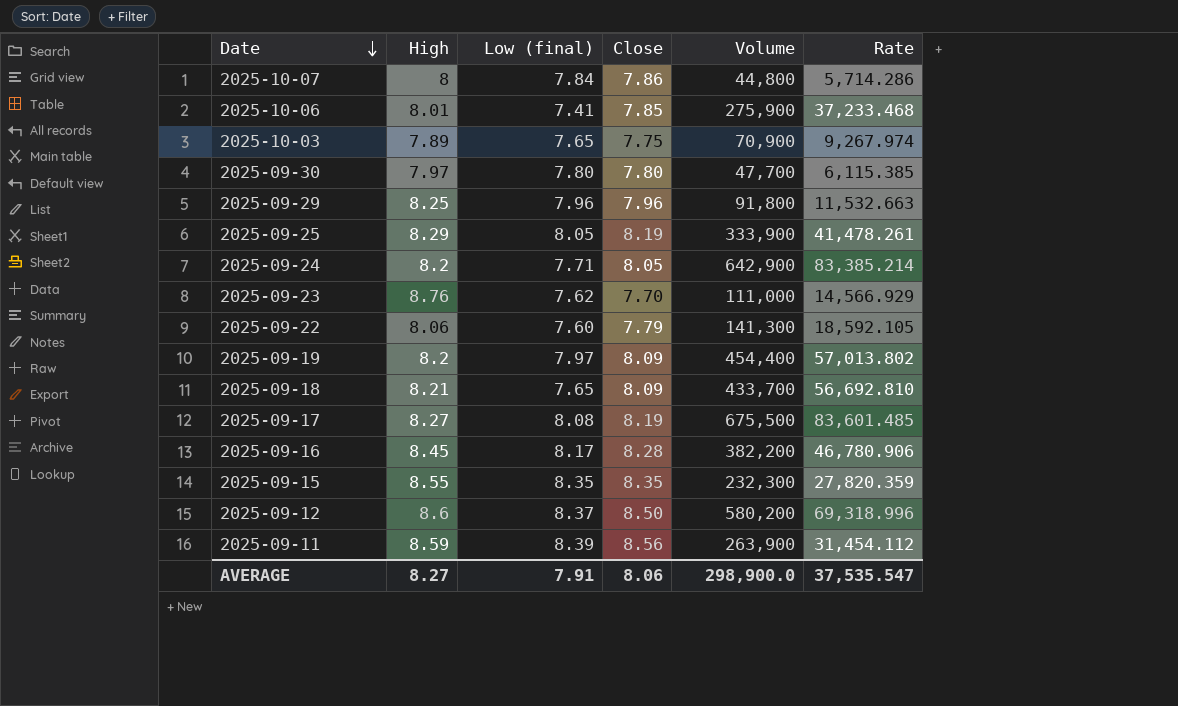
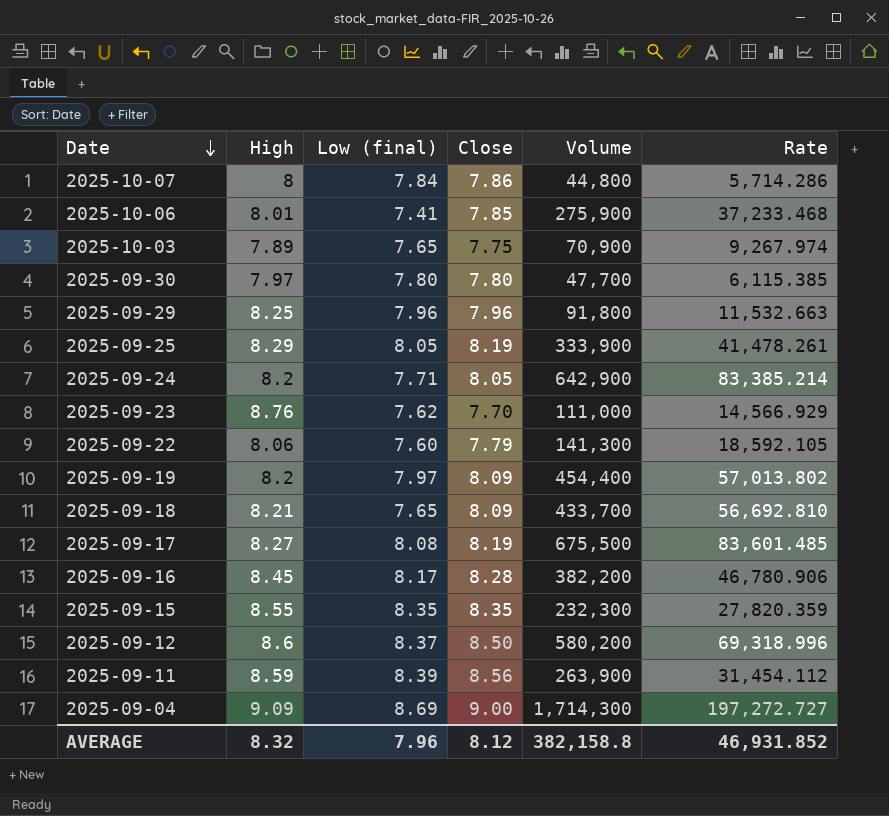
row 2025-09-04: none -> 9.09 | 8.69 | 9.00 | 1,714,300 | 197,272.727
AVERAGE | High: 8.27 -> 8.32
AVERAGE | Low (final): 7.91 -> 7.96
AVERAGE | Close: 8.06 -> 8.12
AVERAGE | Volume: 298,900.0 -> 382,158.8
AVERAGE | Rate: 37,535.547 -> 46,931.852

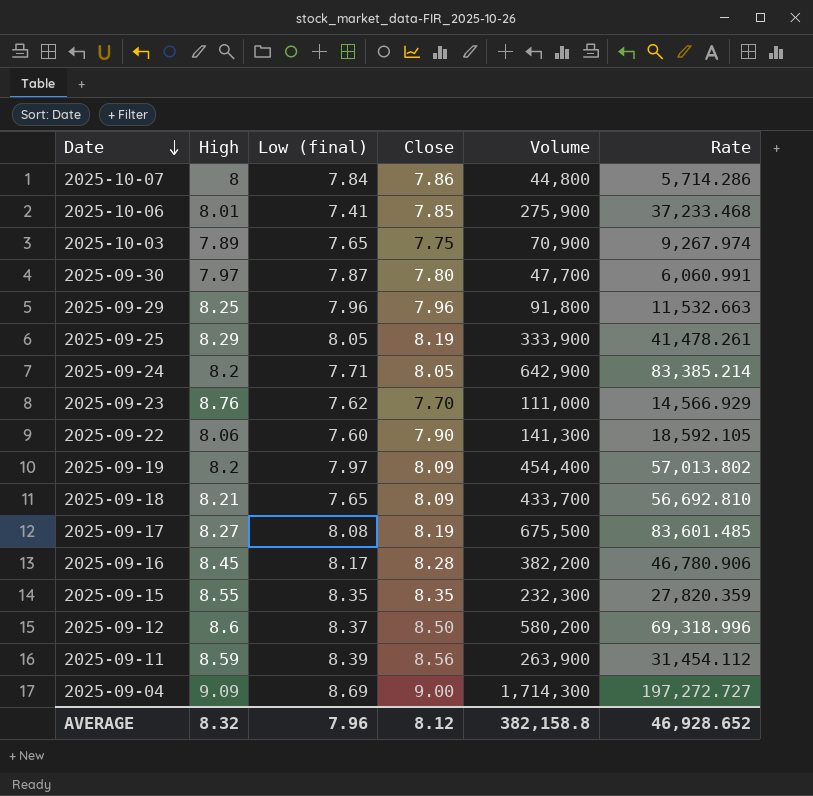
2025-09-30 | Low (final): 7.80 -> 7.87
2025-09-30 | Rate: 6,115.385 -> 6,060.991
2025-09-22 | Close: 7.79 -> 7.90
AVERAGE | Rate: 46,931.852 -> 46,928.652

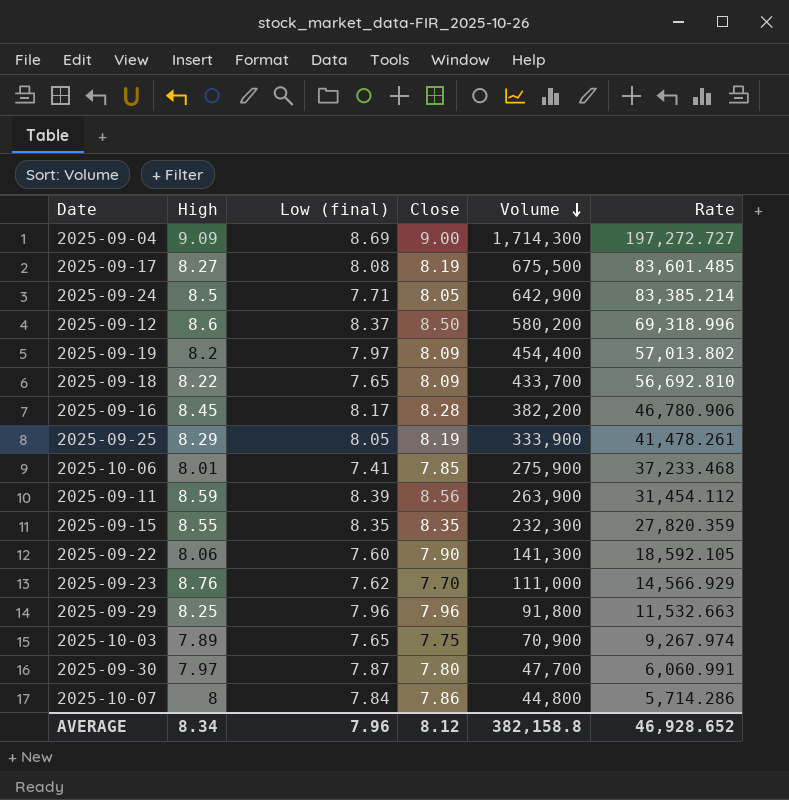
row order: Date descending -> Volume descending
2025-09-24 | High: 8.2 -> 8.5
2025-09-18 | High: 8.21 -> 8.22
AVERAGE | High: 8.32 -> 8.34

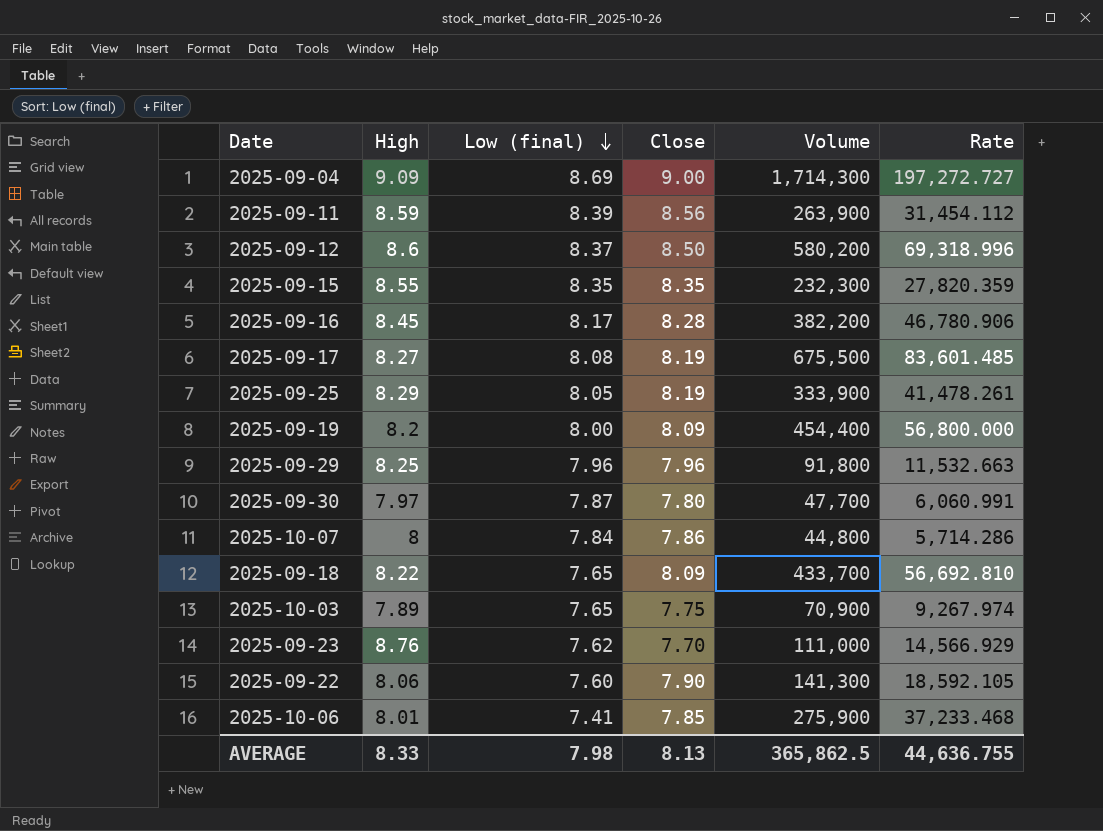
row order: Volume descending -> Low (final) descending
row 2025-09-24: 8.5 | 7.71 | 8.05 | 642,900 | 83,385.214 -> none
2025-09-19 | Low (final): 7.97 -> 8.00
2025-09-19 | Rate: 57,013.802 -> 56,800.000
AVERAGE | High: 8.34 -> 8.33
AVERAGE | Low (final): 7.96 -> 7.98
AVERAGE | Close: 8.12 -> 8.13
AVERAGE | Volume: 382,158.8 -> 365,862.5
AVERAGE | Rate: 46,928.652 -> 44,636.755

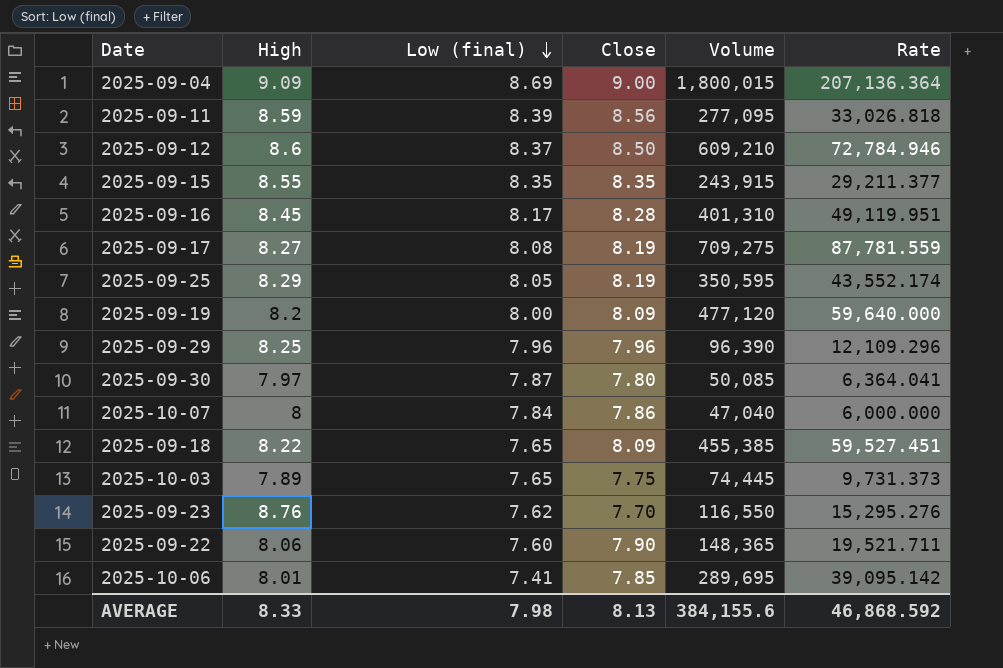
2025-09-04 | Volume: 1,714,300 -> 1,800,015
2025-09-04 | Rate: 197,272.727 -> 207,136.364
2025-09-11 | Volume: 263,900 -> 277,095
2025-09-11 | Rate: 31,454.112 -> 33,026.818
2025-09-12 | Volume: 580,200 -> 609,210
2025-09-12 | Rate: 69,318.996 -> 72,784.946
2025-09-15 | Volume: 232,300 -> 243,915
2025-09-15 | Rate: 27,820.359 -> 29,211.377
2025-09-16 | Volume: 382,200 -> 401,310
2025-09-16 | Rate: 46,780.906 -> 49,119.951
2025-09-17 | Volume: 675,500 -> 709,275
2025-09-17 | Rate: 83,601.485 -> 87,781.559
2025-09-25 | Volume: 333,900 -> 350,595
2025-09-25 | Rate: 41,478.261 -> 43,552.174
2025-09-19 | Volume: 454,400 -> 477,120
2025-09-19 | Rate: 56,800.000 -> 59,640.000
2025-09-29 | Volume: 91,800 -> 96,390
2025-09-29 | Rate: 11,532.663 -> 12,109.296
2025-09-30 | Volume: 47,700 -> 50,085
2025-09-30 | Rate: 6,060.991 -> 6,364.041
2025-10-07 | Volume: 44,800 -> 47,040
2025-10-07 | Rate: 5,714.286 -> 6,000.000
2025-09-18 | Volume: 433,700 -> 455,385
2025-09-18 | Rate: 56,692.810 -> 59,527.451
2025-10-03 | Volume: 70,900 -> 74,445
2025-10-03 | Rate: 9,267.974 -> 9,731.373
2025-09-23 | Volume: 111,000 -> 116,550
2025-09-23 | Rate: 14,566.929 -> 15,295.276
2025-09-22 | Volume: 141,300 -> 148,365
2025-09-22 | Rate: 18,592.105 -> 19,521.711
2025-10-06 | Volume: 275,900 -> 289,695
2025-10-06 | Rate: 37,233.468 -> 39,095.142
AVERAGE | Volume: 365,862.5 -> 384,155.6
AVERAGE | Rate: 44,636.755 -> 46,868.592

